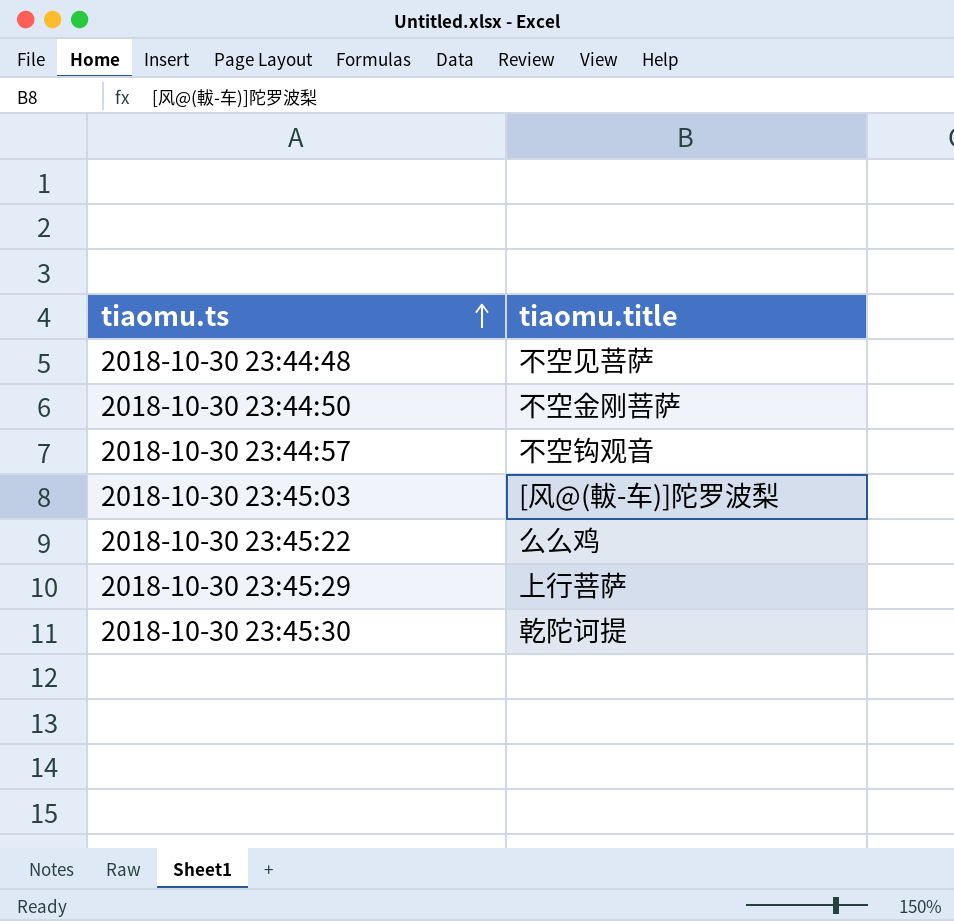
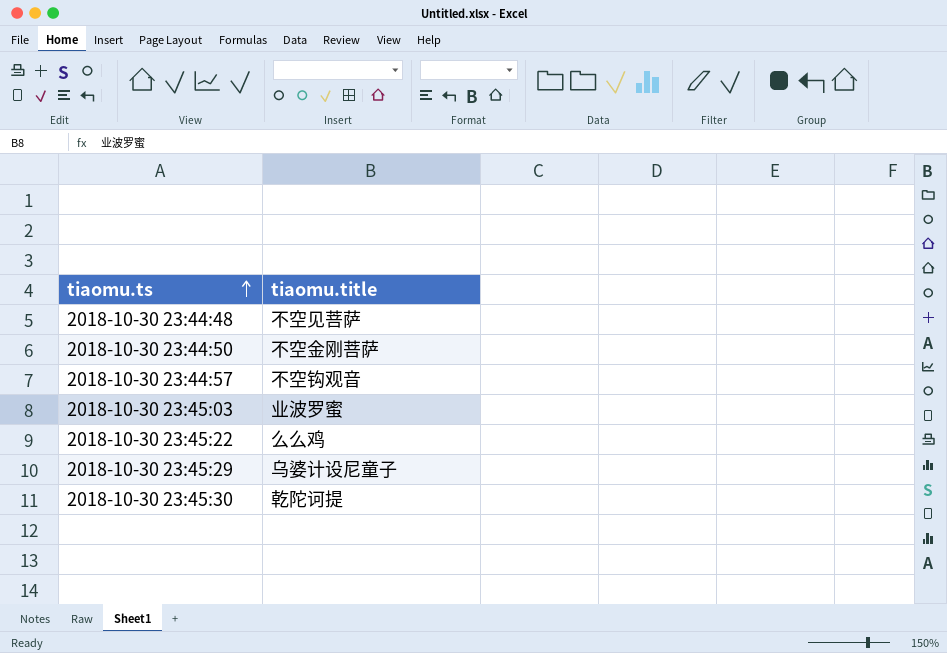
2018-10-30 23:45:03 | tiaomu.title: [风@(軷-车)]陀罗波梨 -> 业波罗蜜
2018-10-30 23:45:29 | tiaomu.title: 上行菩萨 -> 乌婆计设尼童子

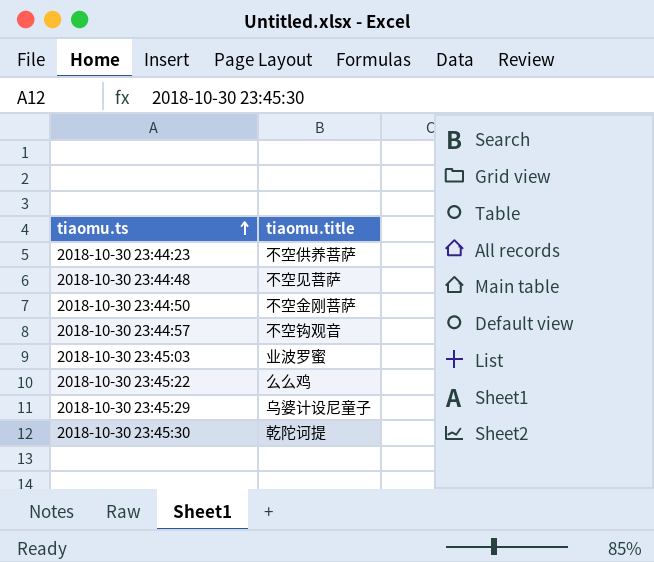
row 2018-10-30 23:44:23: none -> 不空供养菩萨

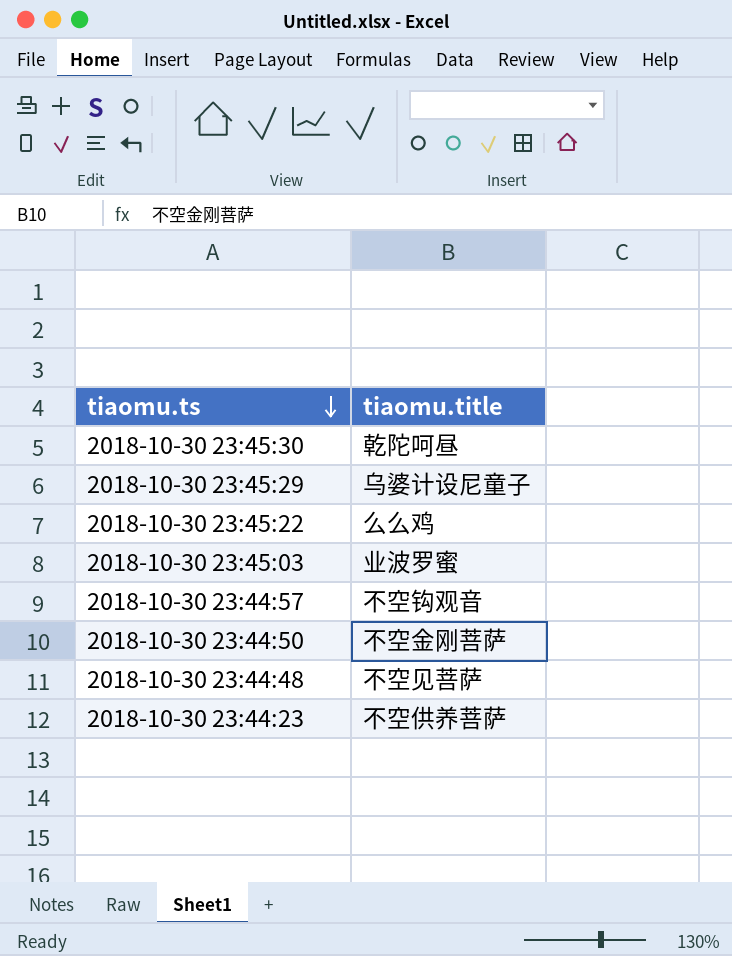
row order: tiaomu.ts ascending -> tiaomu.ts descending
2018-10-30 23:45:30 | tiaomu.title: 乾陀诃提 -> 乾陀呵昼

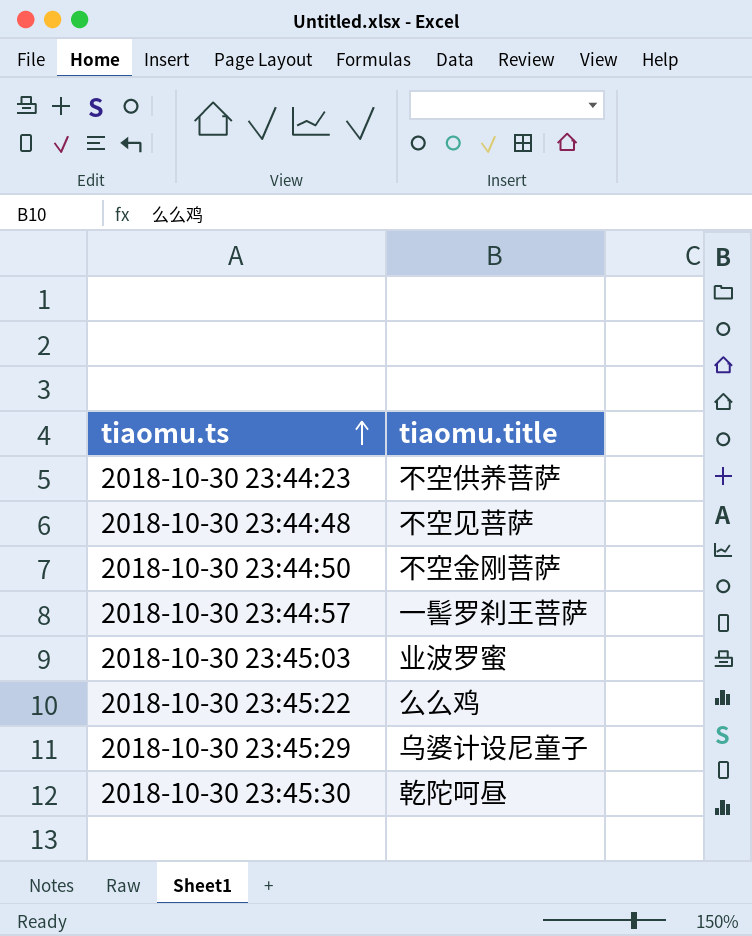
row order: tiaomu.ts descending -> tiaomu.ts ascending
2018-10-30 23:44:57 | tiaomu.title: 不空钩观音 -> 一髻罗刹王菩萨

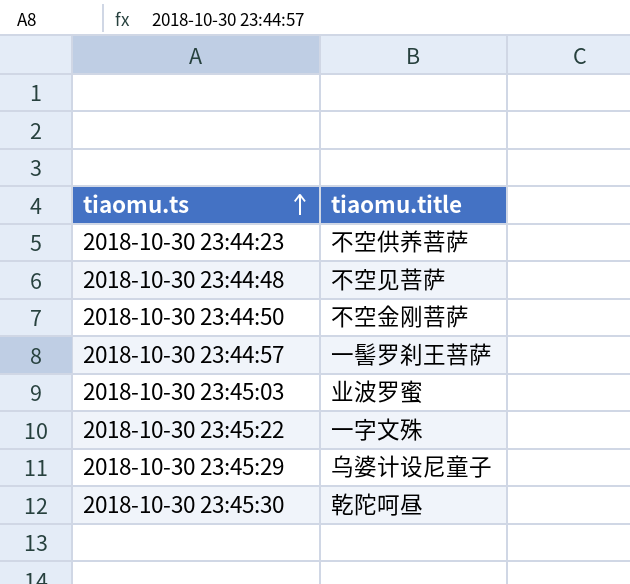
2018-10-30 23:45:22 | tiaomu.title: 么么鸡 -> 一字文殊

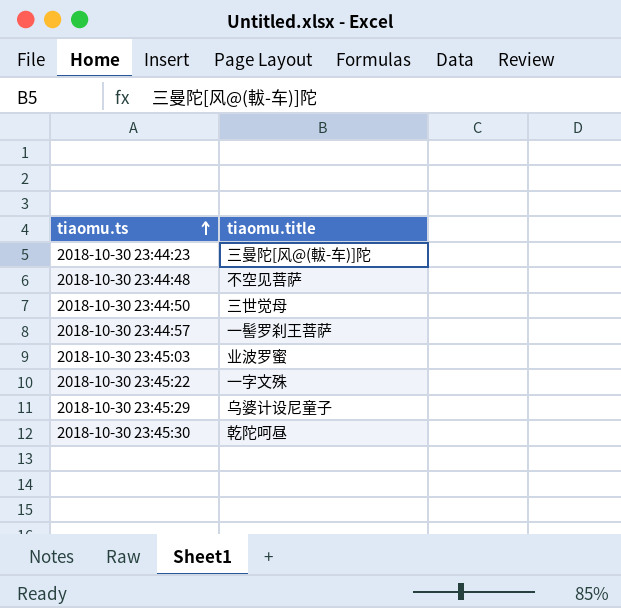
2018-10-30 23:44:23 | tiaomu.title: 不空供养菩萨 -> 三曼陀[风@(軷-车)]陀
2018-10-30 23:44:50 | tiaomu.title: 不空金刚菩萨 -> 三世觉母

